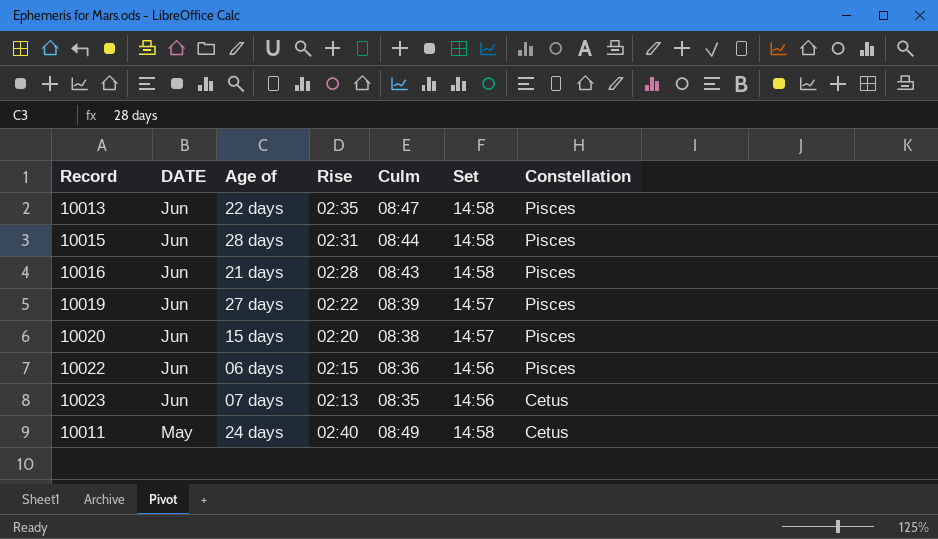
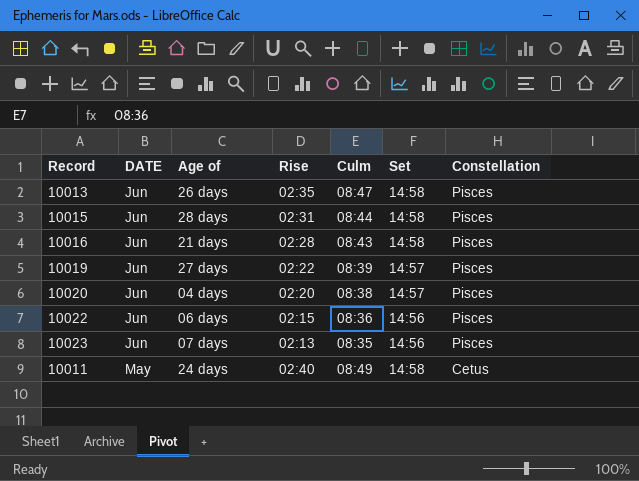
10013 | Age of: 22 days -> 26 days
10020 | Age of: 15 days -> 04 days
10023 | Constellation: Cetus -> Pisces

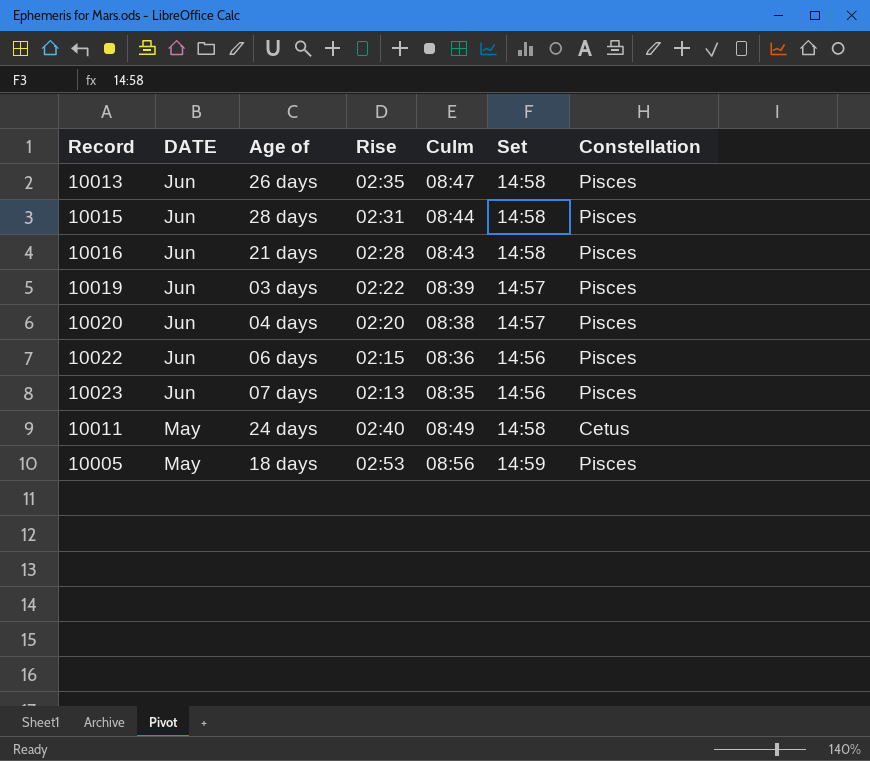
10019 | Age of: 27 days -> 03 days
row 10005: none -> May | 18 days | 02:53 | 08:56 | 14:59 | Pisces

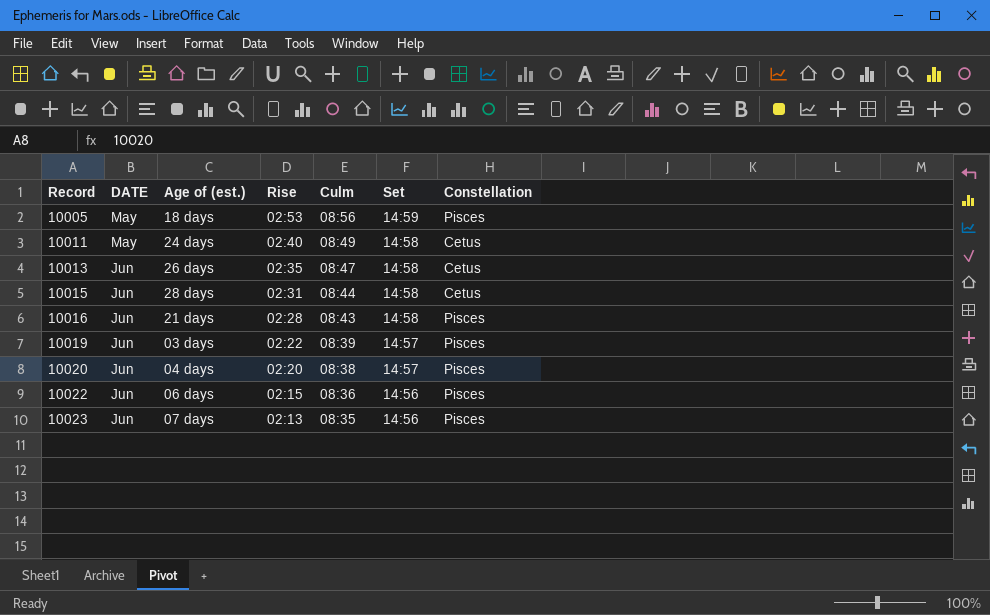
row order: DATE descending -> Record ascending
column name: Age of -> Age of (est.)
10013 | Constellation: Pisces -> Cetus
10015 | Constellation: Pisces -> Cetus

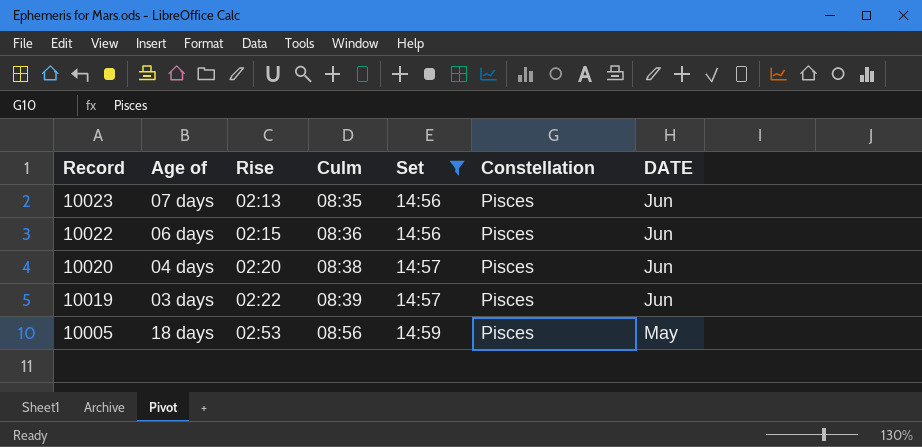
filter: none -> Set != 14:58
row order: Record ascending -> Record descending
column name: Age of (est.) -> Age of
column DATE | position: 2 -> 7

